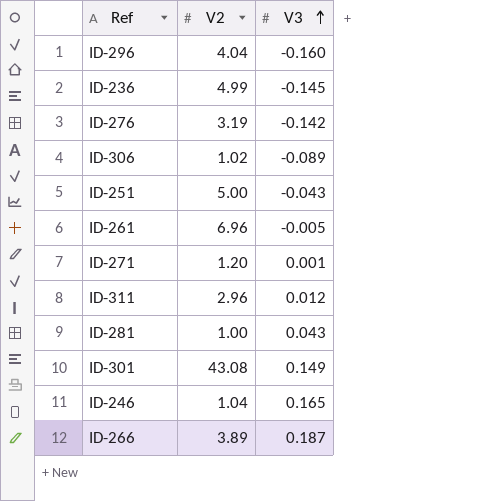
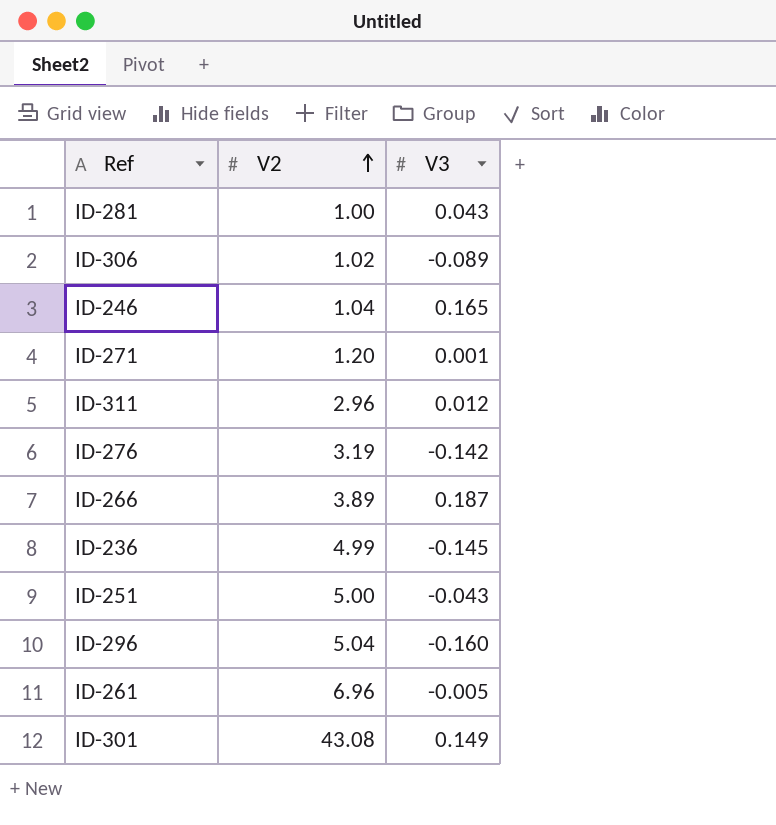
row order: V3 ascending -> V2 ascending
ID-296 | V2: 4.04 -> 5.04

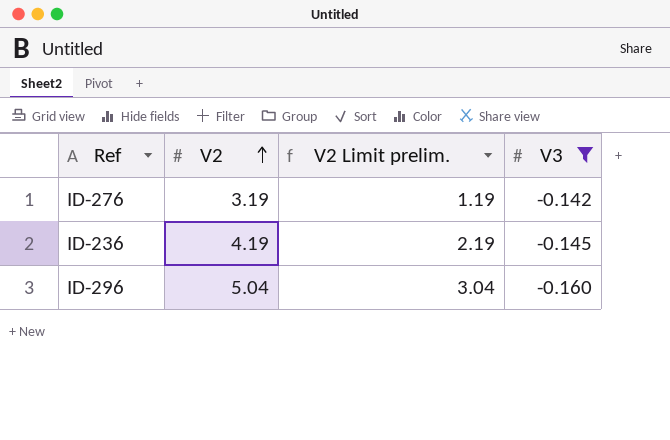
filter: none -> V3 <= -0.142
column V2 Limit prelim. | formula: none -> [V2] - 2
ID-236 | V2: 4.99 -> 4.19

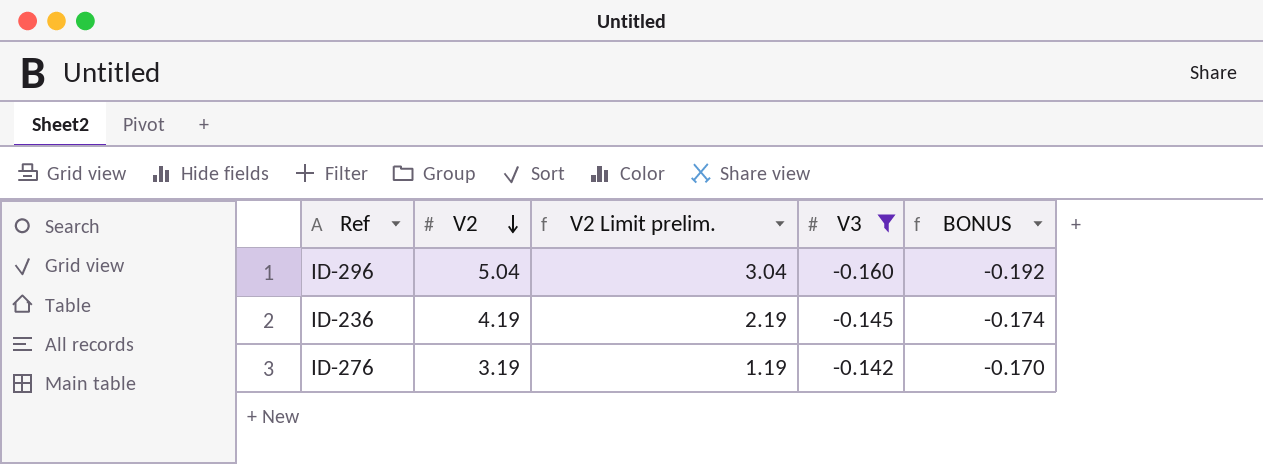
row order: V2 ascending -> V2 descending
column BONUS | formula: none -> [V3] * 1.2

